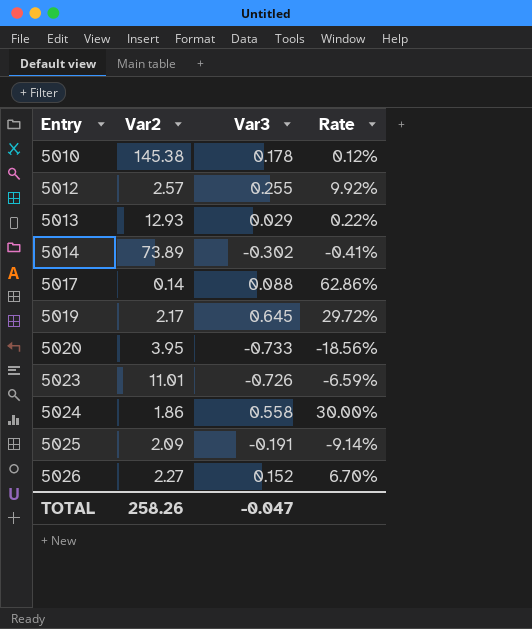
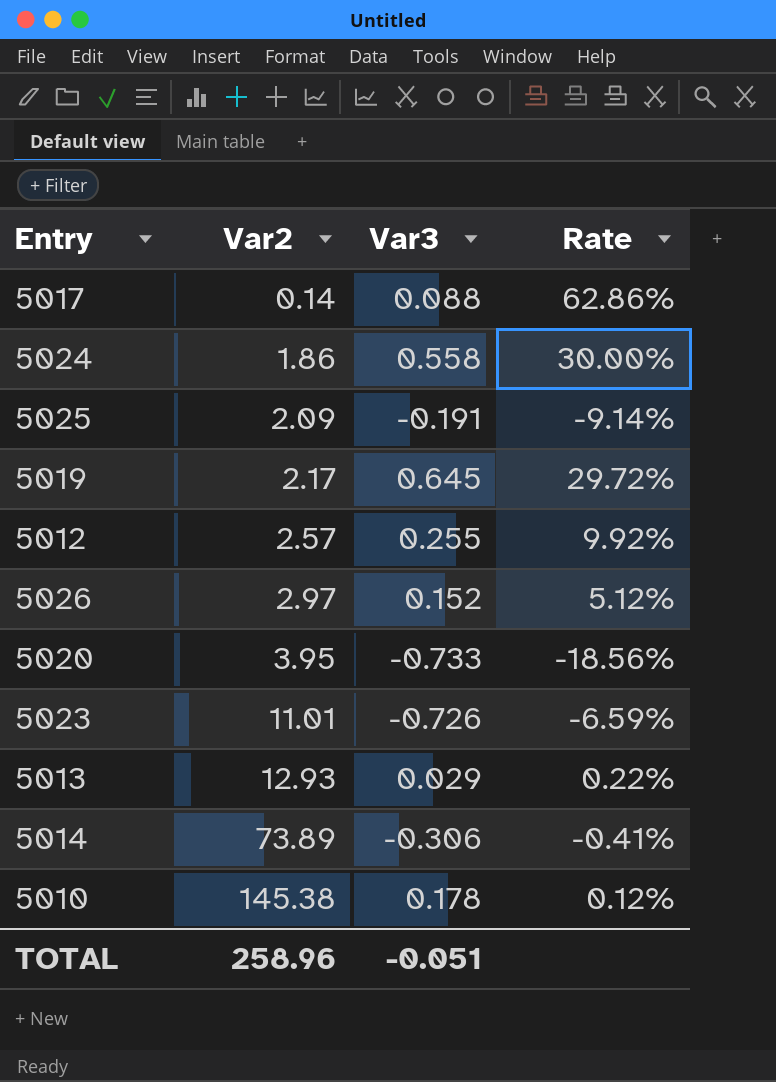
row order: Entry ascending -> Var2 ascending
5026 | Var2: 2.27 -> 2.97
5026 | Rate: 6.70% -> 5.12%
5014 | Var3: -0.302 -> -0.306
TOTAL | Var2: 258.26 -> 258.96
TOTAL | Var3: -0.047 -> -0.051

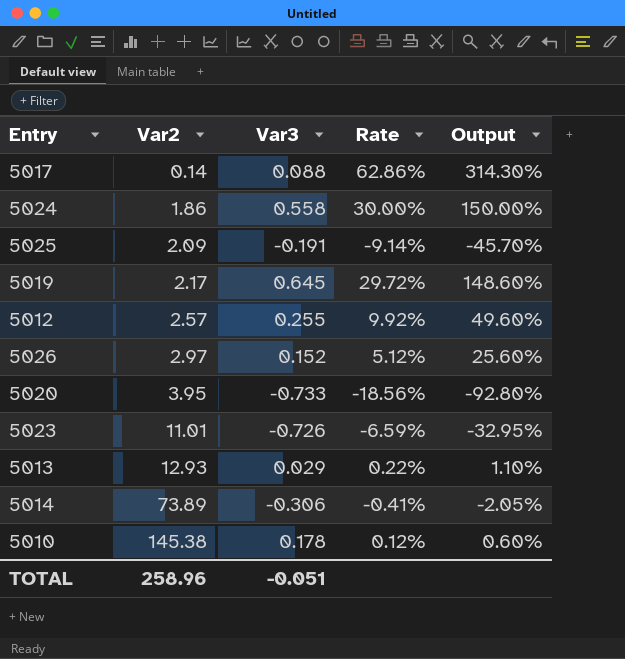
column Output | formula: none -> [Rate] * 5

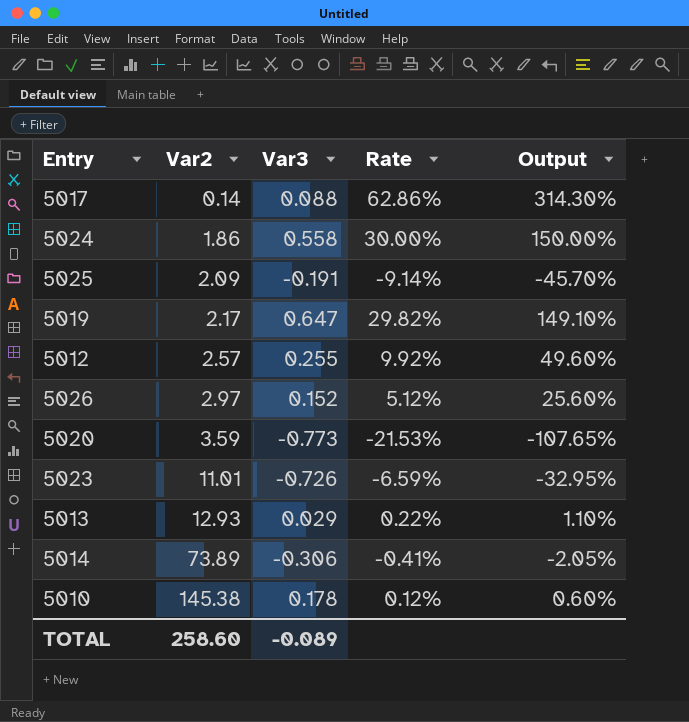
5019 | Var3: 0.645 -> 0.647
5019 | Rate: 29.72% -> 29.82%
5019 | Output: 148.60% -> 149.10%
5020 | Var2: 3.95 -> 3.59
5020 | Var3: -0.733 -> -0.773
5020 | Rate: -18.56% -> -21.53%
5020 | Output: -92.80% -> -107.65%
TOTAL | Var2: 258.96 -> 258.60
TOTAL | Var3: -0.051 -> -0.089

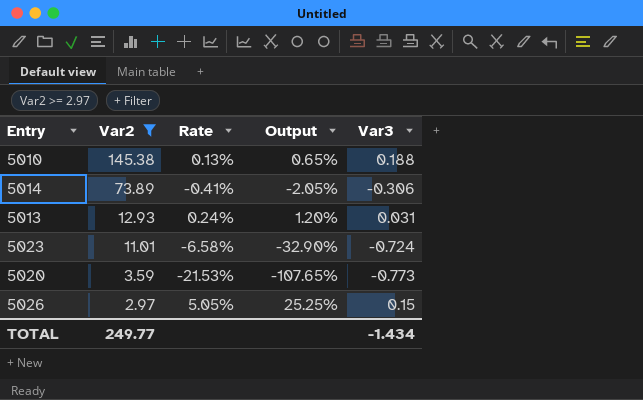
filter: none -> Var2 >= 2.97
row order: Var2 ascending -> Var2 descending
column Var3 | position: 3 -> 5
5010 | Rate: 0.12% -> 0.13%
5010 | Output: 0.60% -> 0.65%
5010 | Var3: 0.178 -> 0.188
5013 | Rate: 0.22% -> 0.24%
5013 | Output: 1.10% -> 1.20%
5013 | Var3: 0.029 -> 0.031
5023 | Rate: -6.59% -> -6.58%
5023 | Output: -32.95% -> -32.90%
5023 | Var3: -0.726 -> -0.724
5026 | Rate: 5.12% -> 5.05%
5026 | Output: 25.60% -> 25.25%
5026 | Var3: 0.152 -> 0.15
TOTAL | Var2: 258.60 -> 249.77
TOTAL | Var3: -0.089 -> -1.434

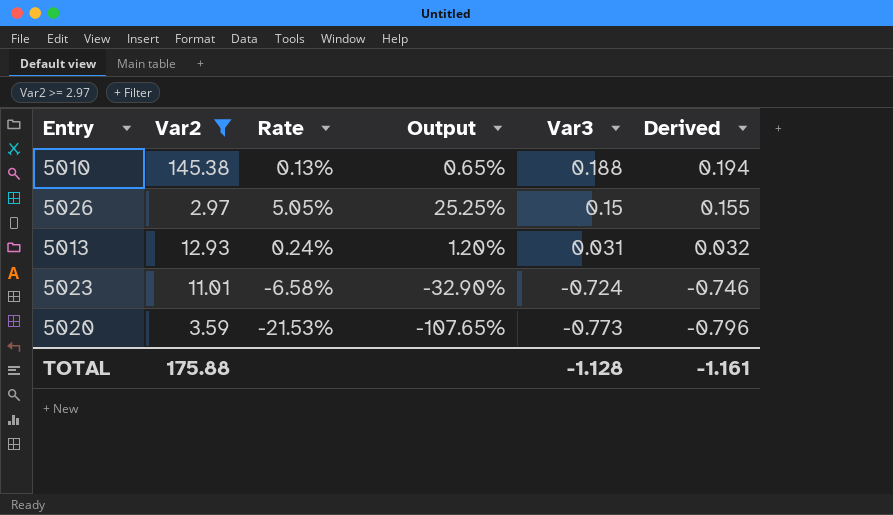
row order: Var2 descending -> Var3 descending
column Derived | formula: none -> [Var3] * 1.03
row 5014: 73.89 | -0.41% | -2.05% | -0.306 -> none
TOTAL | Var2: 249.77 -> 175.88
TOTAL | Var3: -1.434 -> -1.128

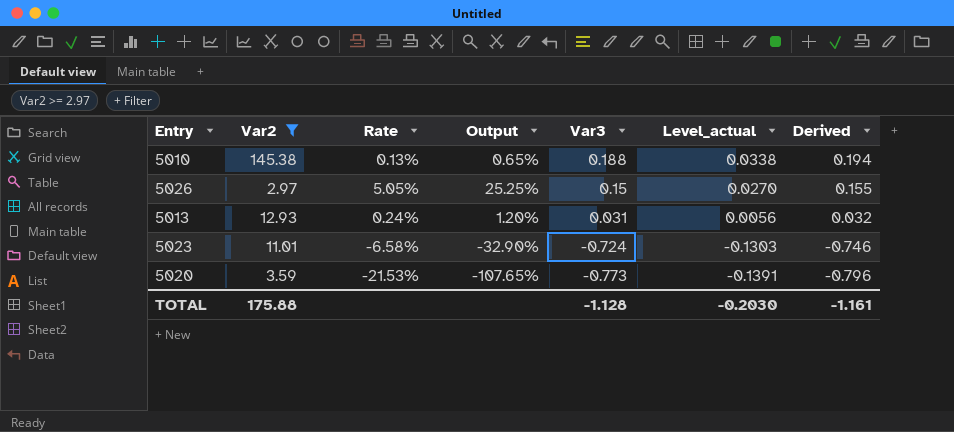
column Level_actual | formula: none -> [Var3] * 0.18

